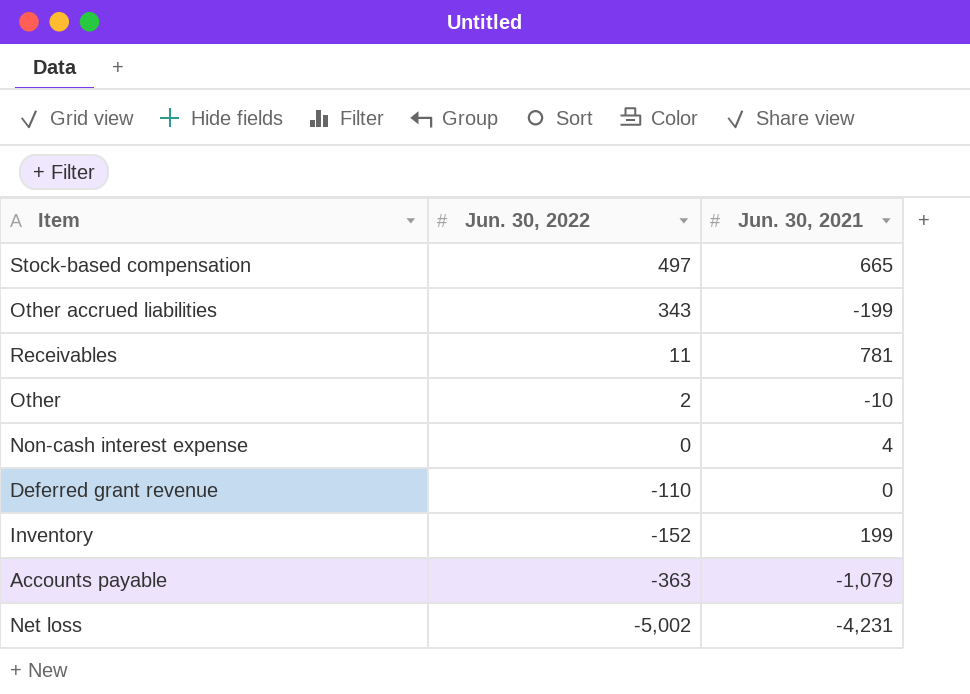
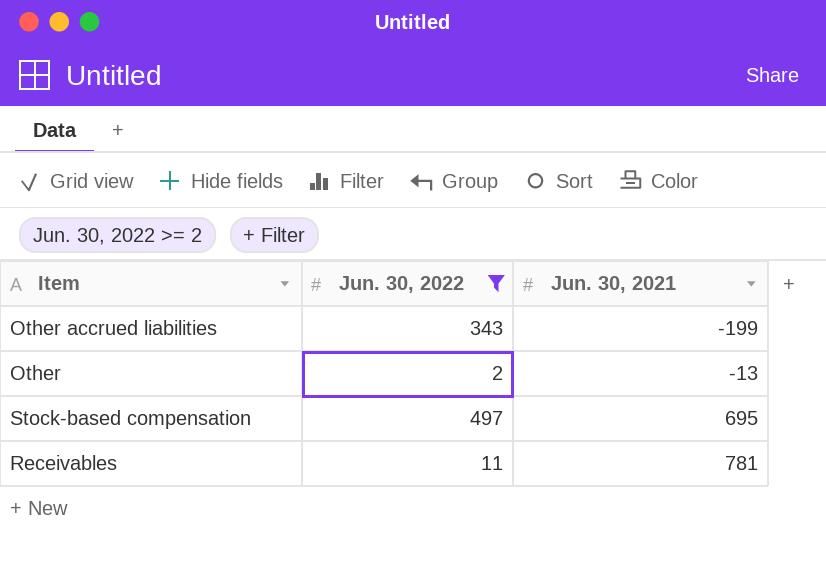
filter: none -> Jun. 30, 2022 >= 2
row order: Jun. 30, 2022 descending -> Jun. 30, 2021 ascending
Other | Jun. 30, 2021: -10 -> -13
Stock-based compensation | Jun. 30, 2021: 665 -> 695

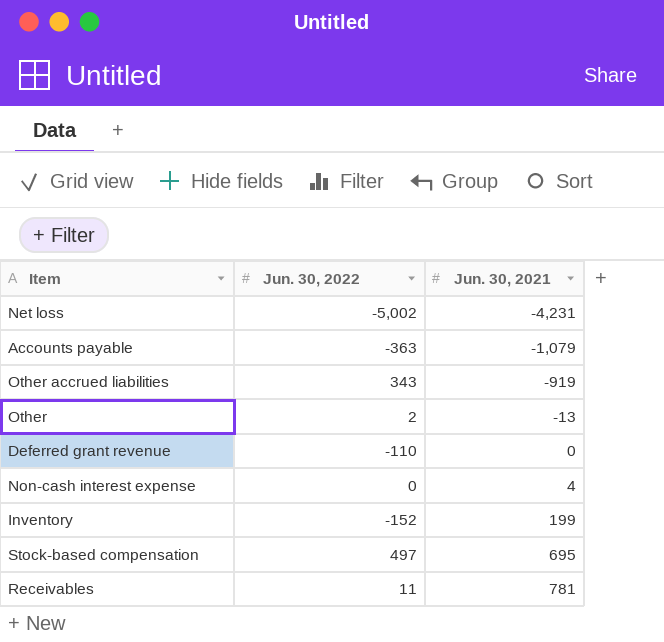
filter: Jun. 30, 2022 >= 2 -> none
Other accrued liabilities | Jun. 30, 2021: -199 -> -919

